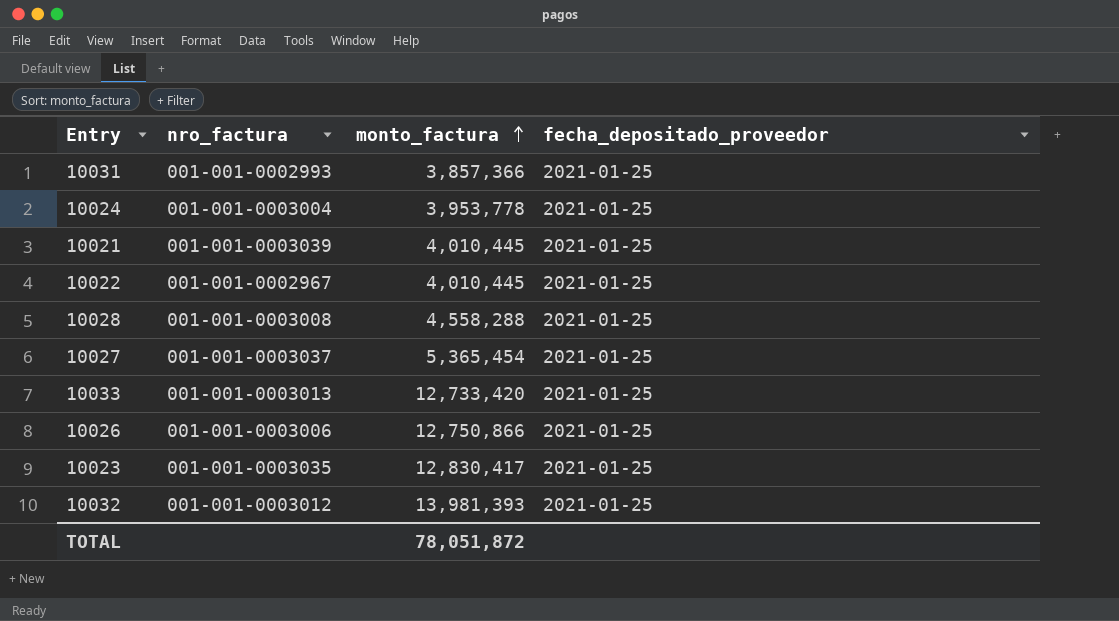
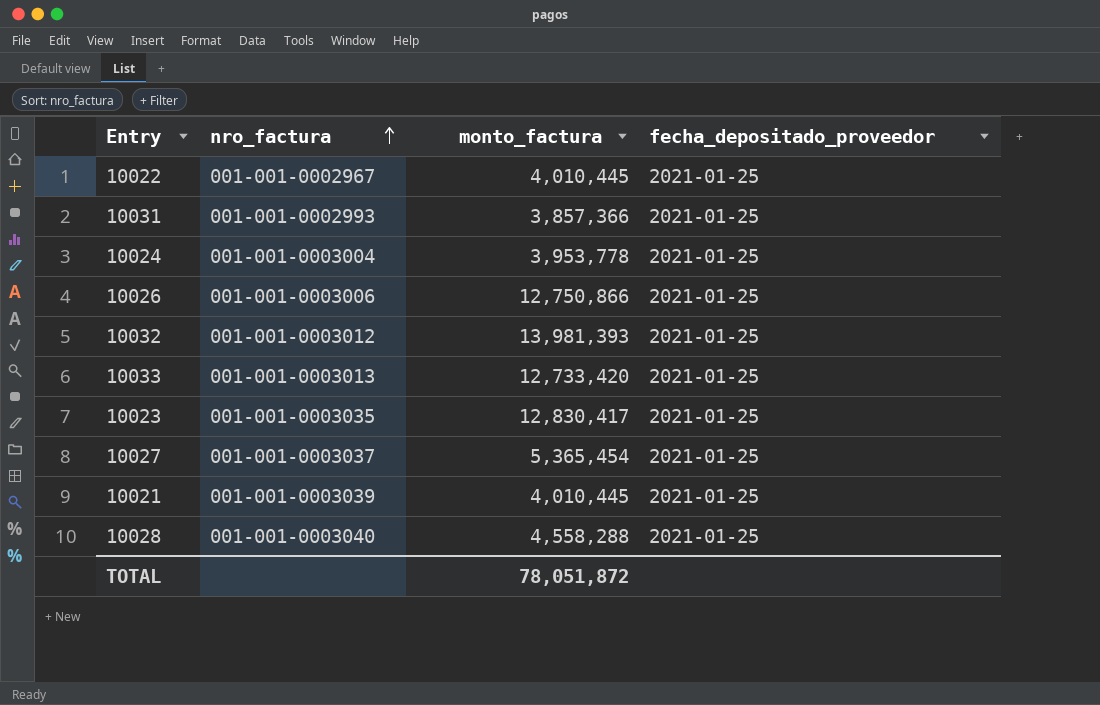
row order: monto_factura ascending -> nro_factura ascending
10028 | nro_factura: 001-001-0003008 -> 001-001-0003040

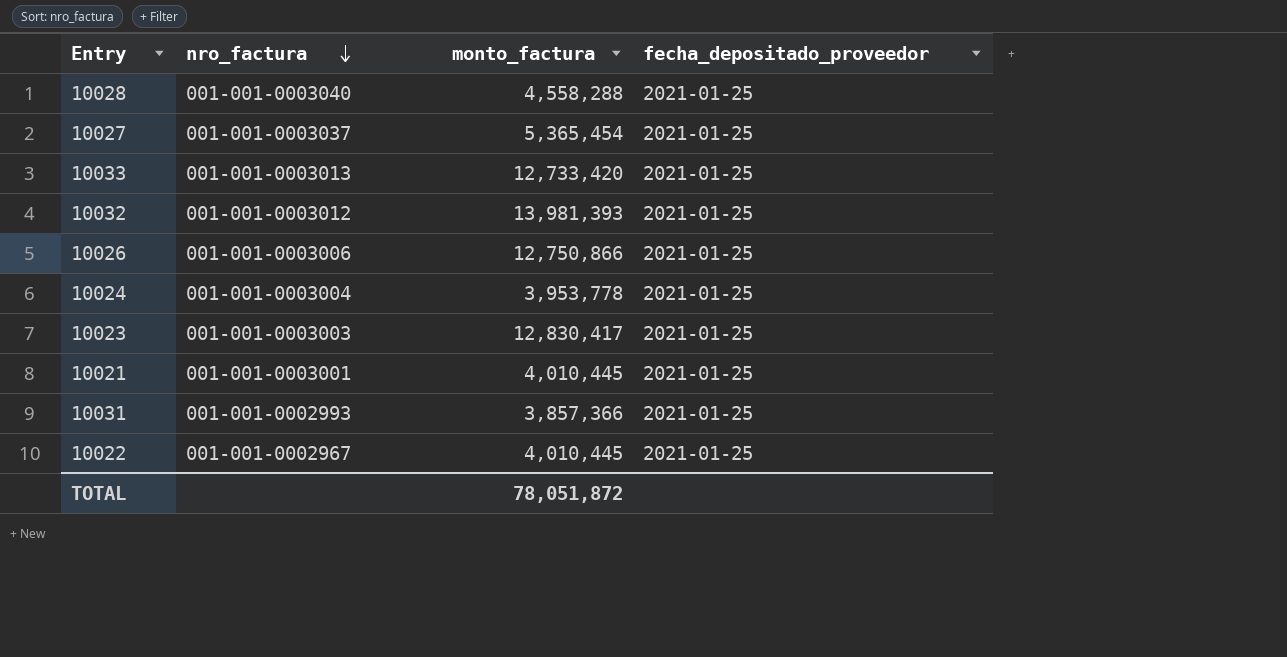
row order: nro_factura ascending -> nro_factura descending
10023 | nro_factura: 001-001-0003035 -> 001-001-0003003
10021 | nro_factura: 001-001-0003039 -> 001-001-0003001

